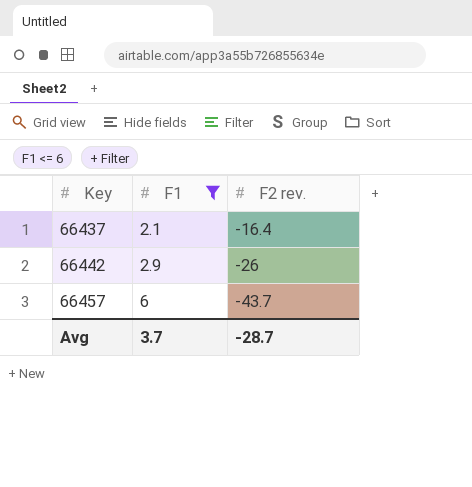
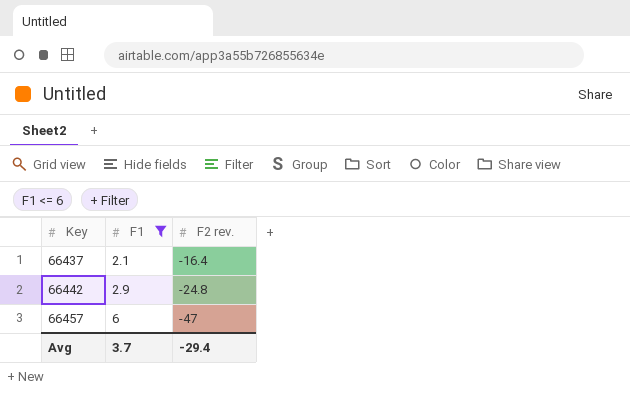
66442 | F2 rev.: -26 -> -24.8
66457 | F2 rev.: -43.7 -> -47
Avg | F2 rev.: -28.7 -> -29.4

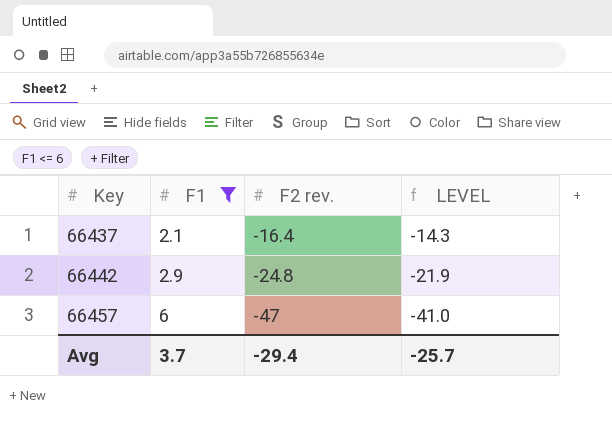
column LEVEL | formula: none -> [F1] + [F2 rev.]

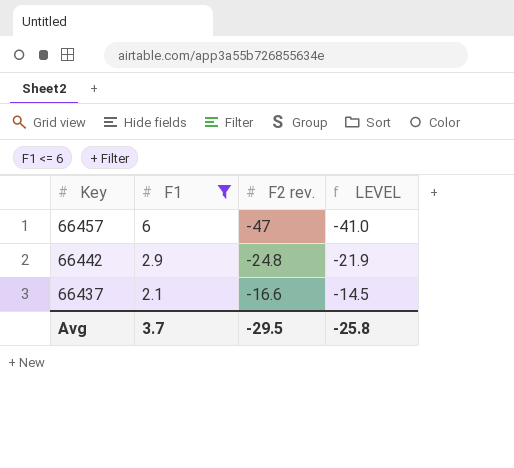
row order: Key ascending -> Key descending
66437 | F2 rev.: -16.4 -> -16.6
66437 | LEVEL: -14.3 -> -14.5
Avg | F2 rev.: -29.4 -> -29.5
Avg | LEVEL: -25.7 -> -25.8

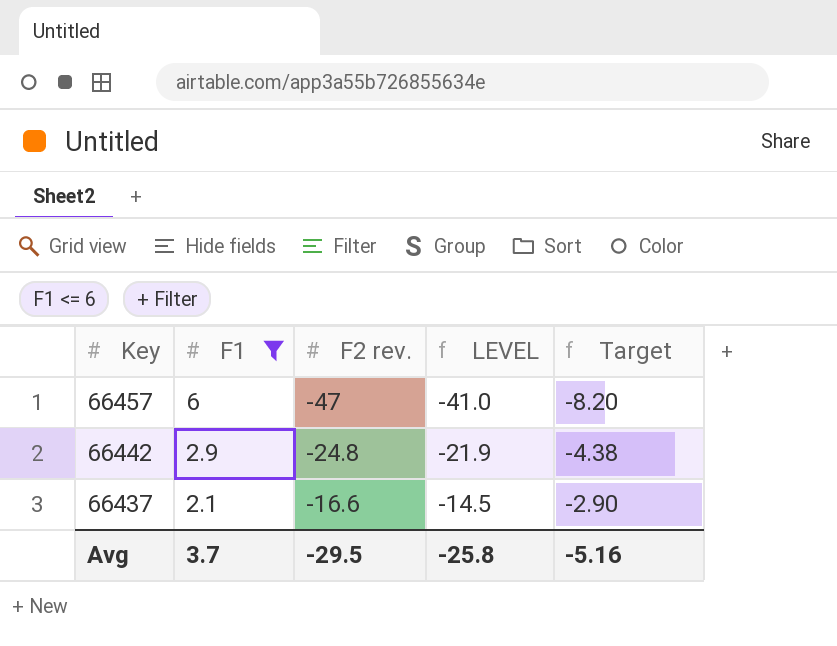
column Target | formula: none -> [LEVEL] * 0.2

